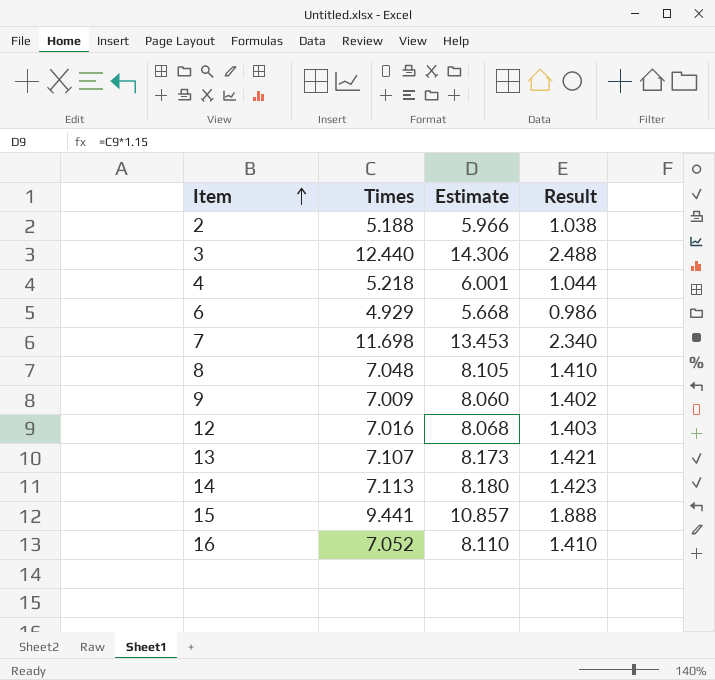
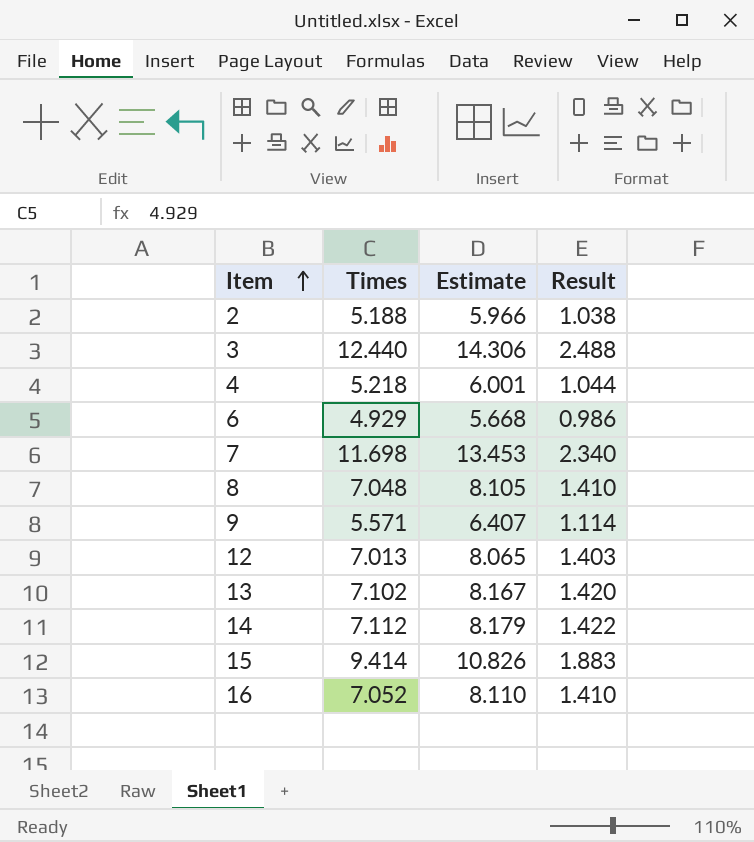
9 | Times: 7.009 -> 5.571
9 | Estimate: 8.060 -> 6.407
9 | Result: 1.402 -> 1.114
12 | Times: 7.016 -> 7.013
12 | Estimate: 8.068 -> 8.065
13 | Times: 7.107 -> 7.102
13 | Estimate: 8.173 -> 8.167
13 | Result: 1.421 -> 1.420
14 | Times: 7.113 -> 7.112
14 | Estimate: 8.180 -> 8.179
14 | Result: 1.423 -> 1.422
15 | Times: 9.441 -> 9.414
15 | Estimate: 10.857 -> 10.826
15 | Result: 1.888 -> 1.883

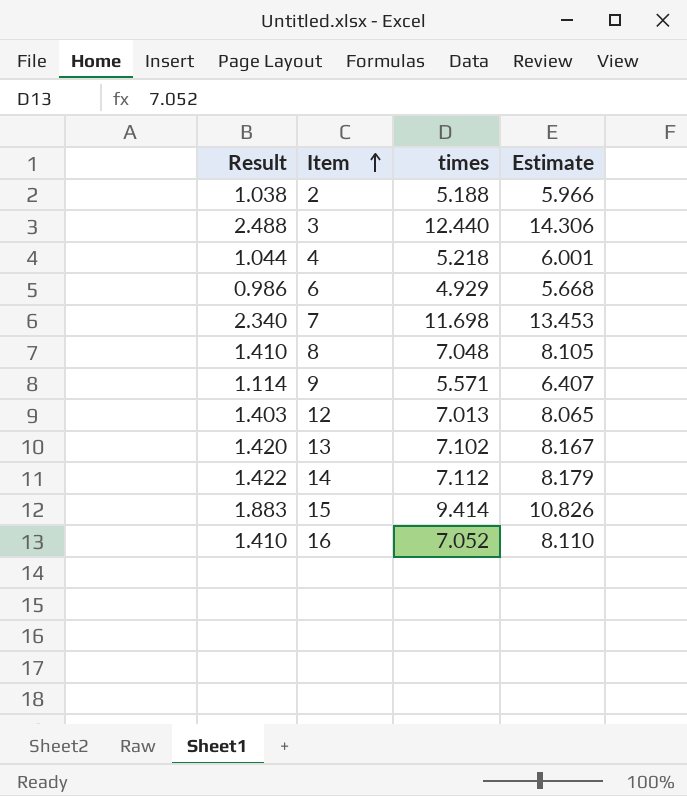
column Result | position: 4 -> 1
column name: Times -> times

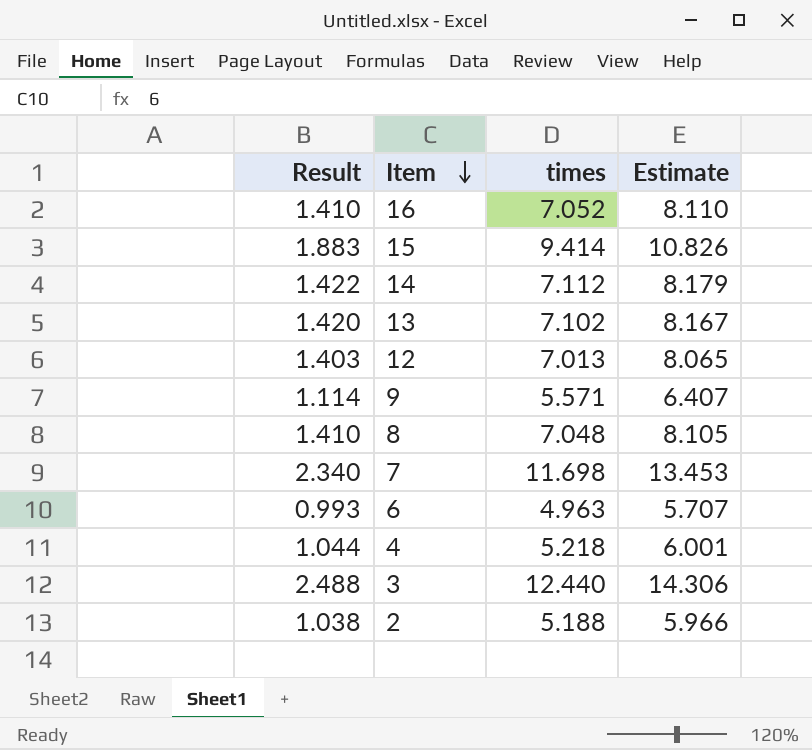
row order: Item ascending -> Item descending
6 | Result: 0.986 -> 0.993
6 | times: 4.929 -> 4.963
6 | Estimate: 5.668 -> 5.707

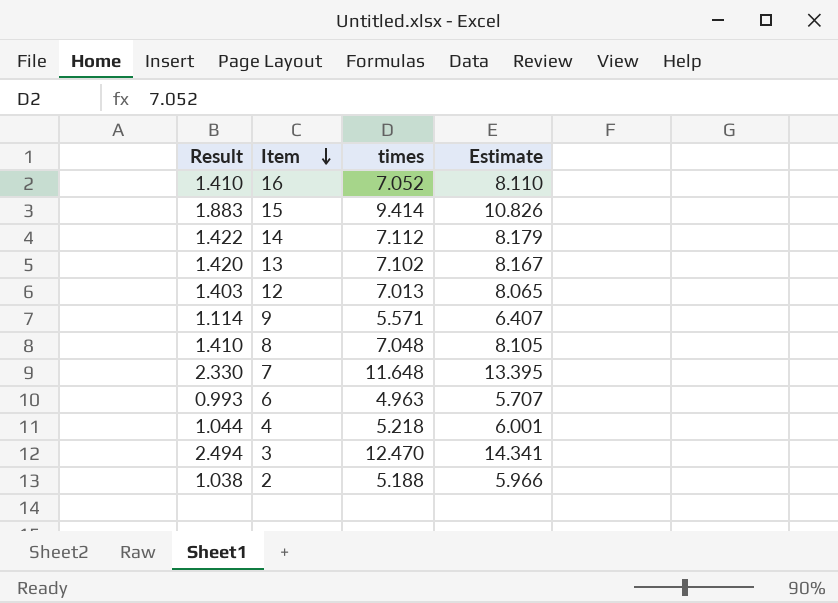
7 | Result: 2.340 -> 2.330
7 | times: 11.698 -> 11.648
7 | Estimate: 13.453 -> 13.395
3 | Result: 2.488 -> 2.494
3 | times: 12.440 -> 12.470
3 | Estimate: 14.306 -> 14.341

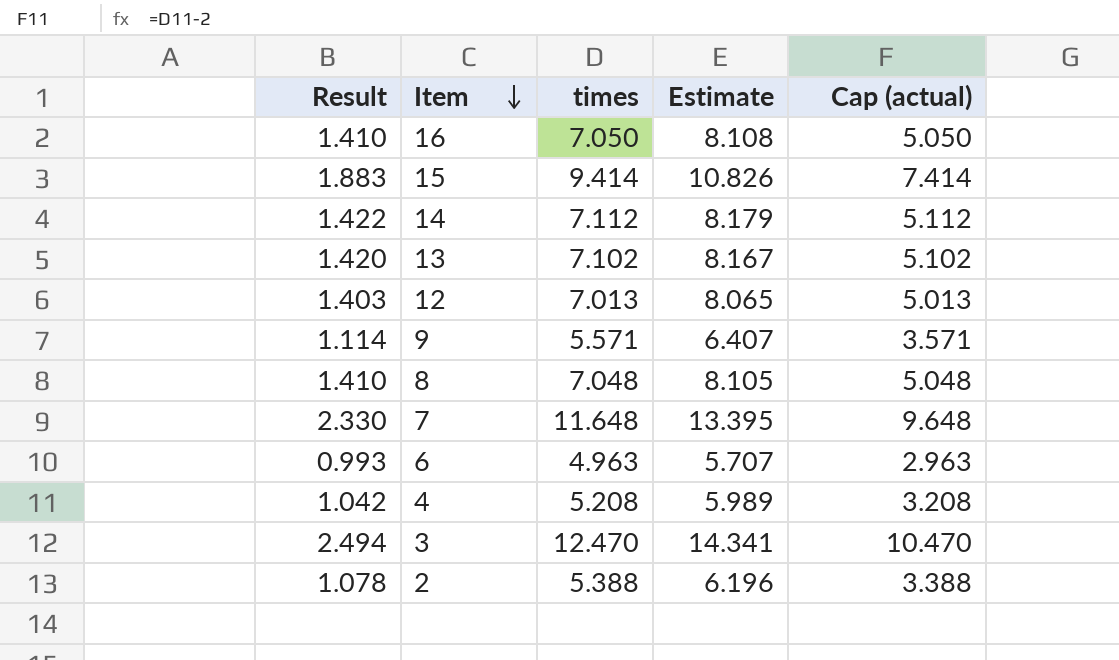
column Cap (actual) | formula: none -> [times] - 2
16 | times: 7.052 -> 7.050
16 | Estimate: 8.110 -> 8.108
4 | Result: 1.044 -> 1.042
4 | times: 5.218 -> 5.208
4 | Estimate: 6.001 -> 5.989
2 | Result: 1.038 -> 1.078
2 | times: 5.188 -> 5.388
2 | Estimate: 5.966 -> 6.196

